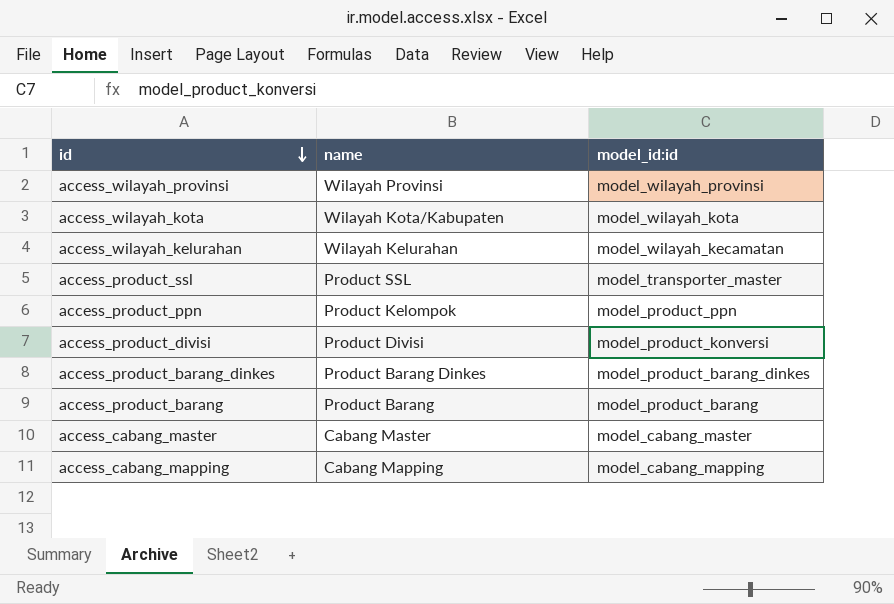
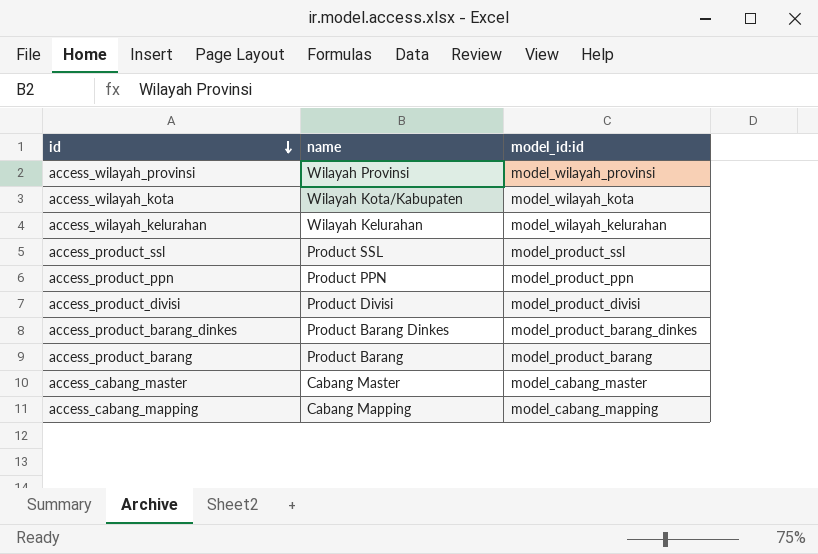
access_wilayah_kelurahan | model_id:id: model_wilayah_kecamatan -> model_wilayah_kelurahan
access_product_ssl | model_id:id: model_transporter_master -> model_product_ssl
access_product_ppn | name: Product Kelompok -> Product PPN
access_product_divisi | model_id:id: model_product_konversi -> model_product_divisi

